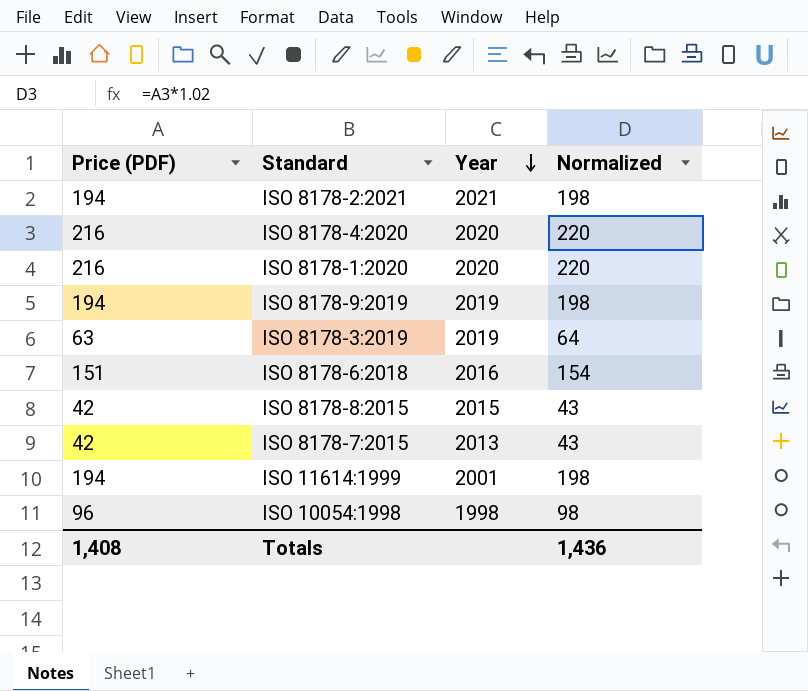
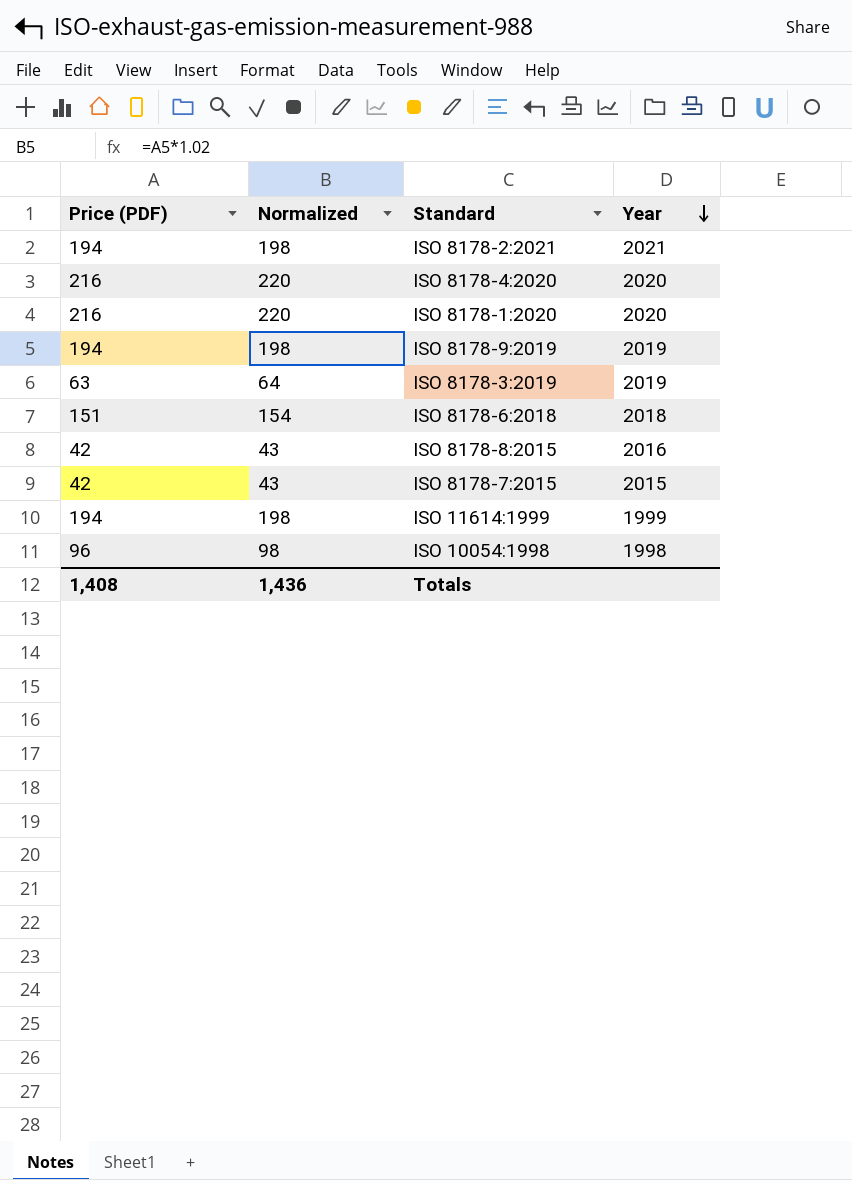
column Normalized | position: 4 -> 2
ISO 8178-6:2018 | Year: 2016 -> 2018
ISO 8178-8:2015 | Year: 2015 -> 2016
ISO 8178-7:2015 | Year: 2013 -> 2015
ISO 11614:1999 | Year: 2001 -> 1999

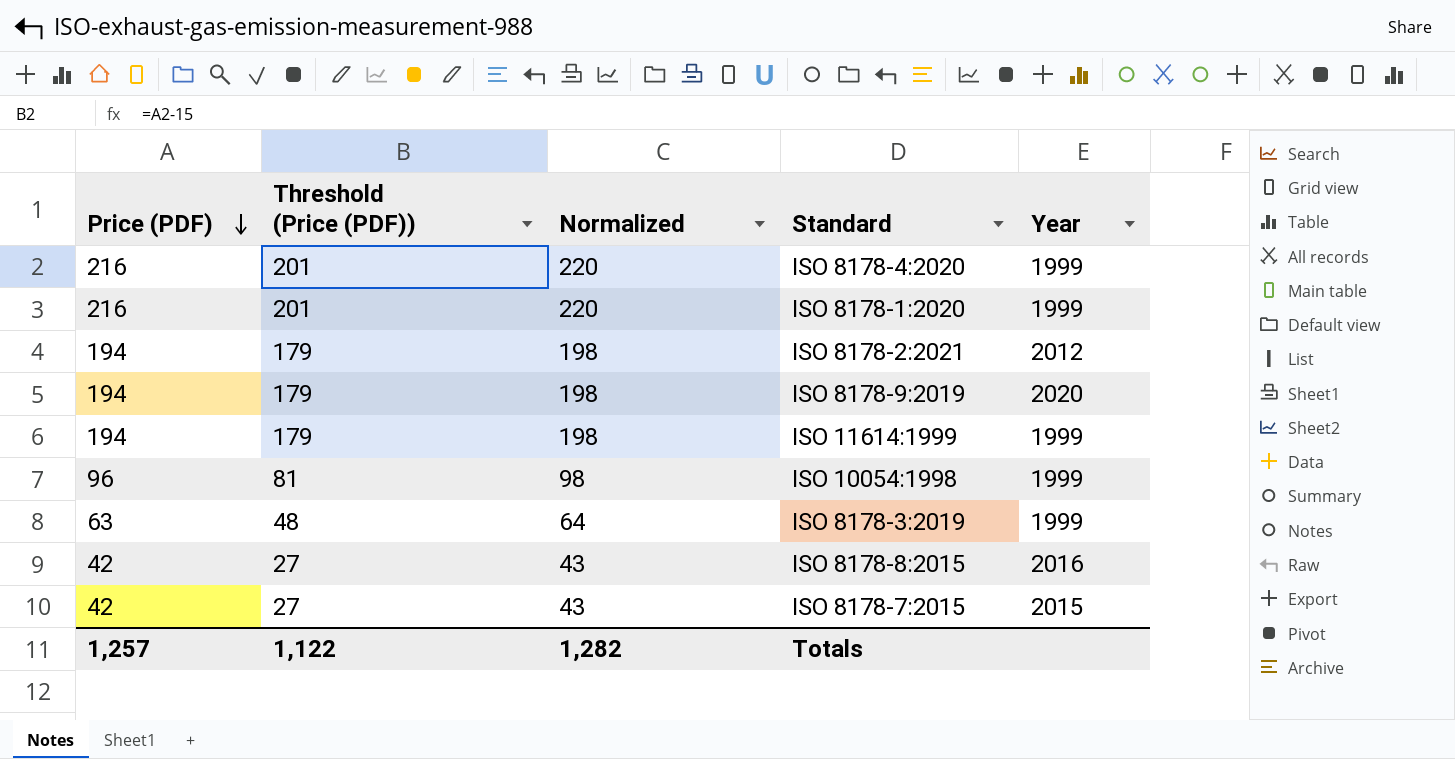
row order: Year descending -> Price (PDF) descending
column Threshold (Price (PDF)) | formula: none -> [Price (PDF)] - 15
row ISO 8178-6:2018: 151 | 154 | 2018 -> none
ISO 8178-4:2020 | Year: 2020 -> 1999
ISO 8178-1:2020 | Year: 2020 -> 1999
ISO 8178-2:2021 | Year: 2021 -> 2012
ISO 8178-9:2019 | Year: 2019 -> 2020
ISO 10054:1998 | Year: 1998 -> 1999
ISO 8178-3:2019 | Year: 2019 -> 1999
Totals | Price (PDF): 1,408 -> 1,257
Totals | Normalized: 1,436 -> 1,282

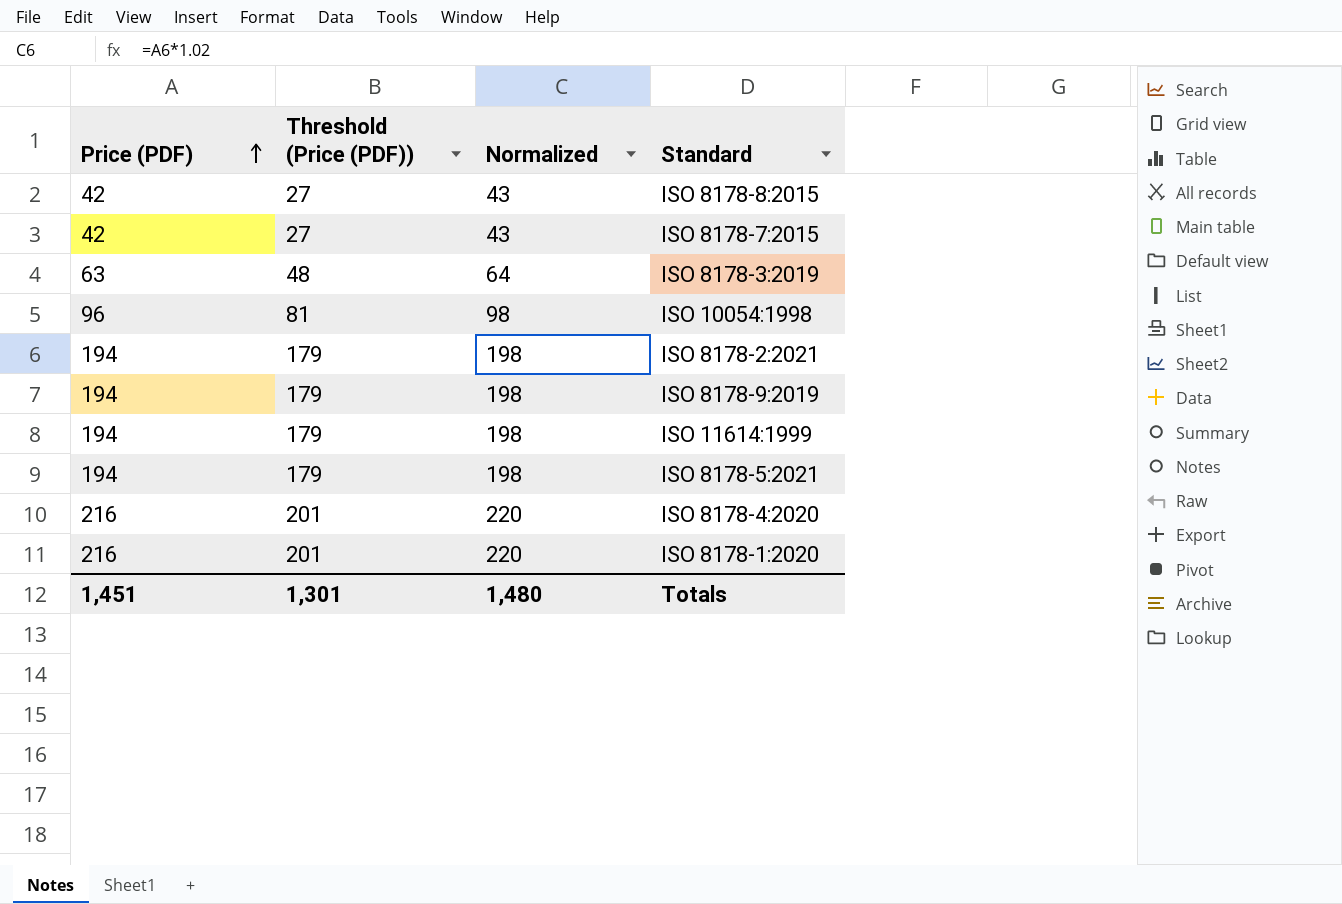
row order: Price (PDF) descending -> Price (PDF) ascending
column Year | position: 5 -> none
row ISO 8178-5:2021: none -> 194 | 179 | 198
Totals | Price (PDF): 1,257 -> 1,451
Totals | Threshold (Price (PDF)): 1,122 -> 1,301
Totals | Normalized: 1,282 -> 1,480

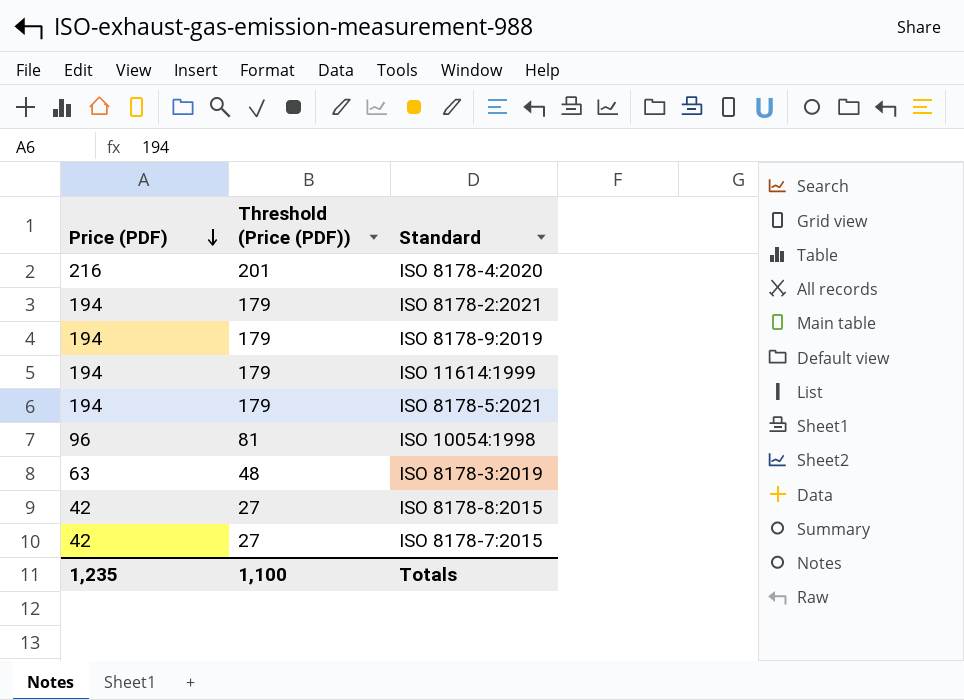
row order: Price (PDF) ascending -> Price (PDF) descending
column Normalized | formula: [Price (PDF)] * 1.02 -> none
row ISO 8178-1:2020: 216 | 201 | 220 -> none
Totals | Price (PDF): 1,451 -> 1,235
Totals | Threshold (Price (PDF)): 1,301 -> 1,100

